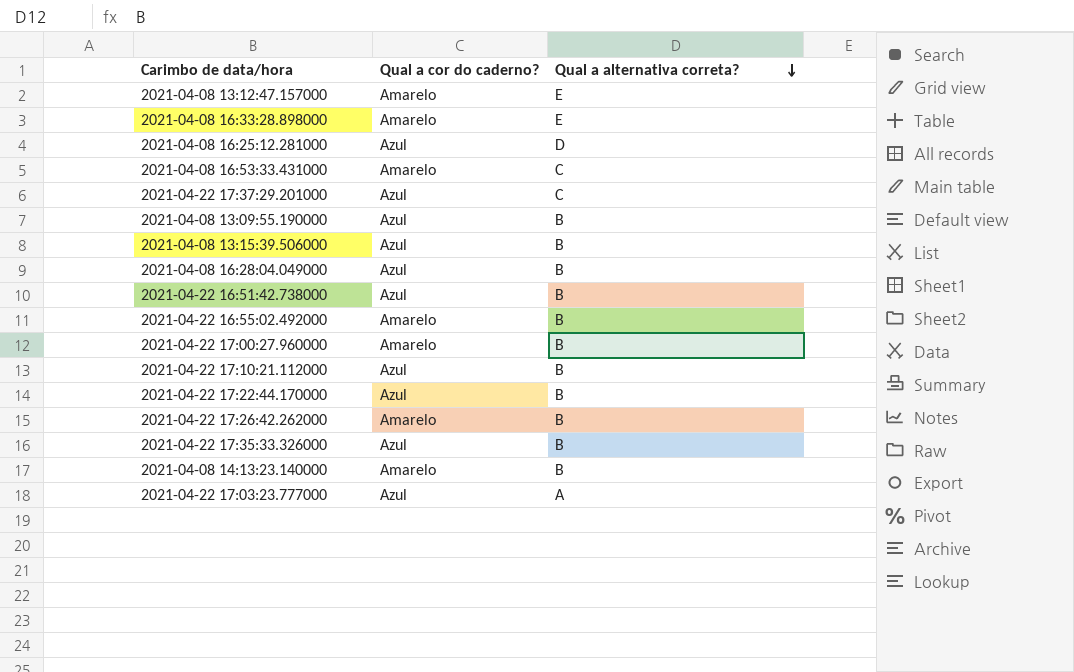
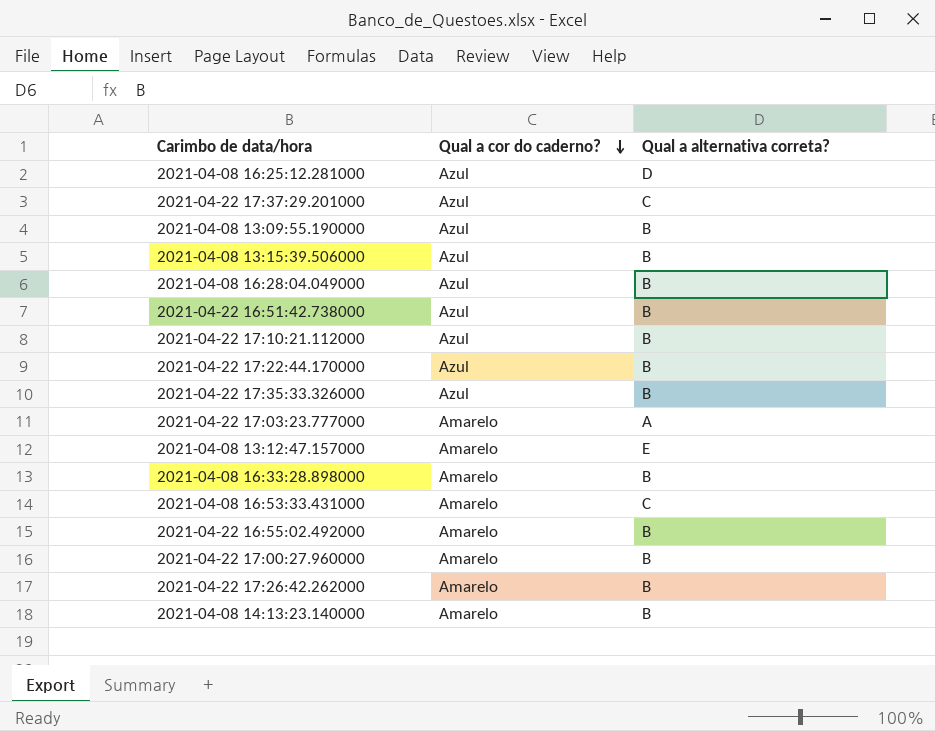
row order: Qual a alternativa correta? descending -> Qual a cor do caderno? descending
2021-04-22 17:03:23.777000 | Qual a cor do caderno?: Azul -> Amarelo
2021-04-08 16:33:28.898000 | Qual a alternativa correta?: E -> B

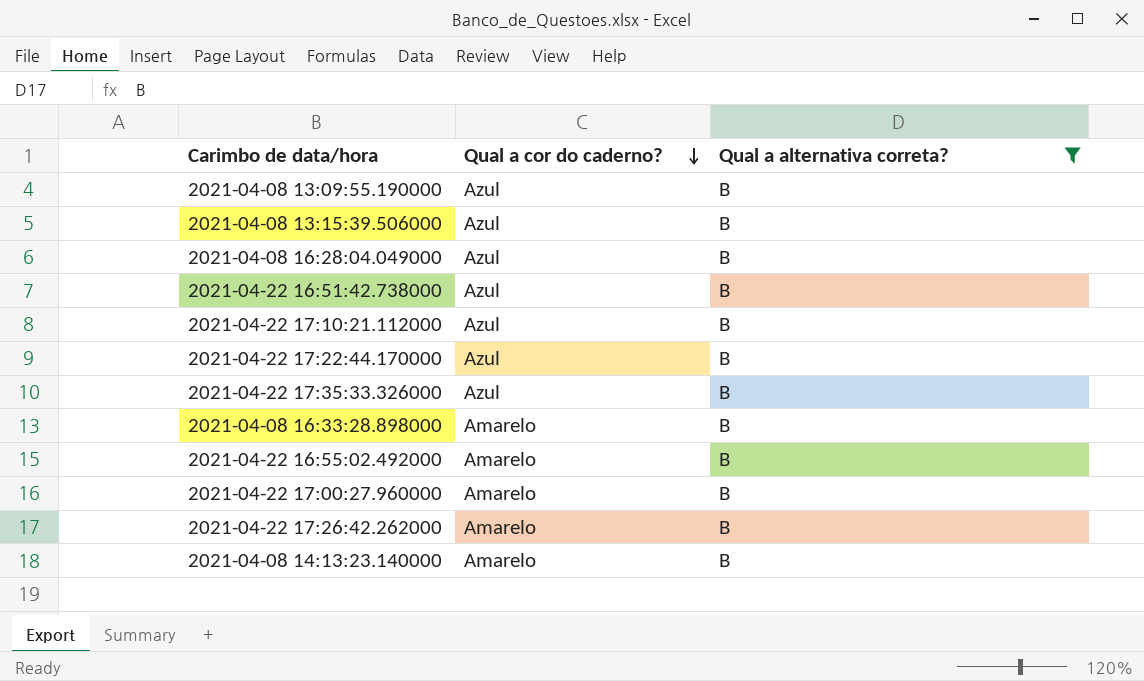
filter: none -> Qual a alternativa correta? = B

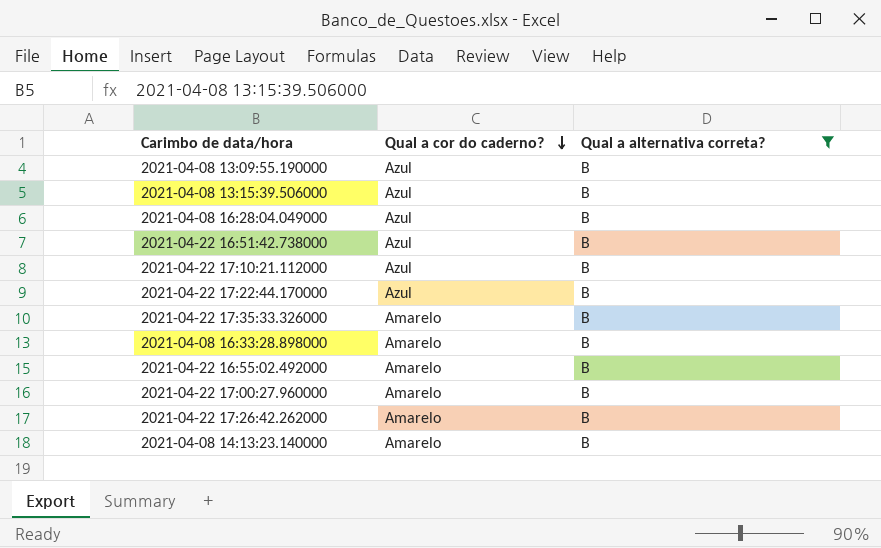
2021-04-22 17:35:33.326000 | Qual a cor do caderno?: Azul -> Amarelo

